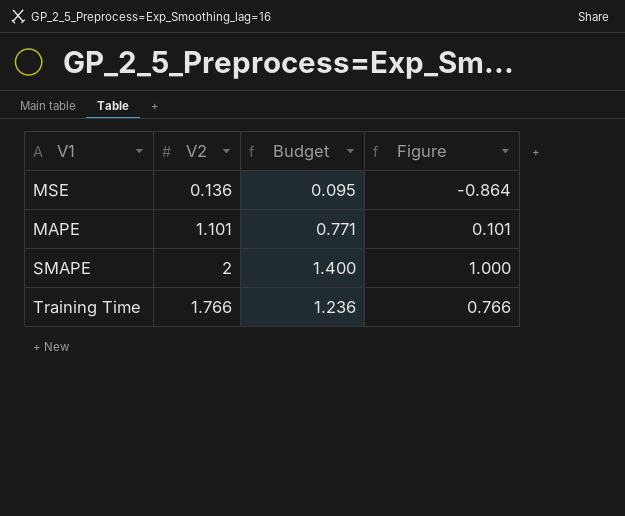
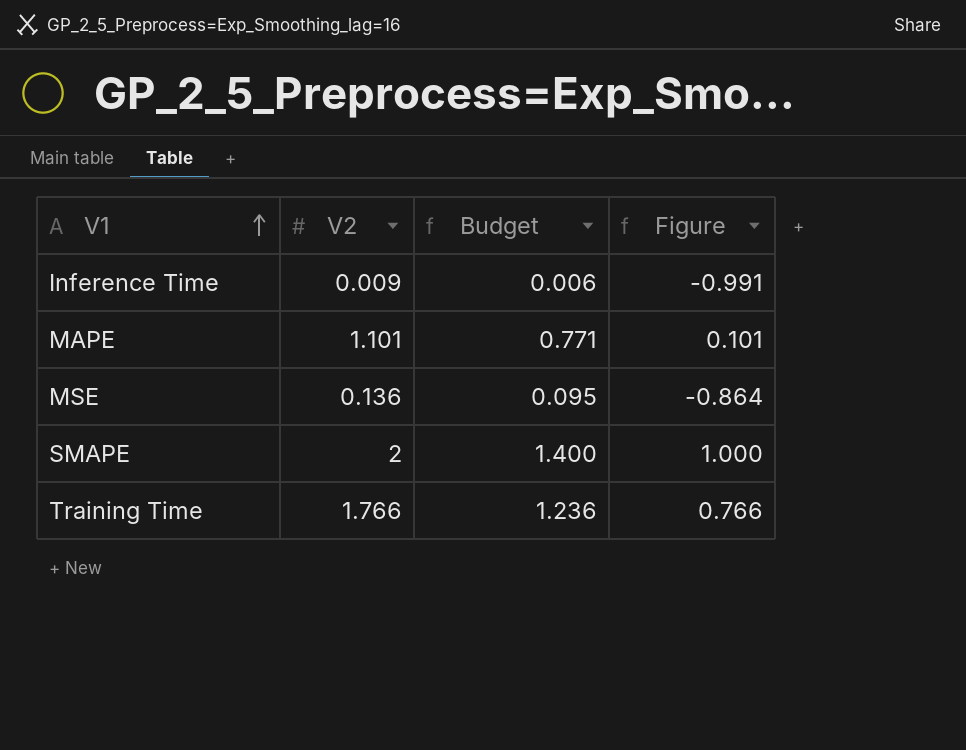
row order: none -> V1 ascending
row Inference Time: none -> 0.009 | 0.006 | -0.991

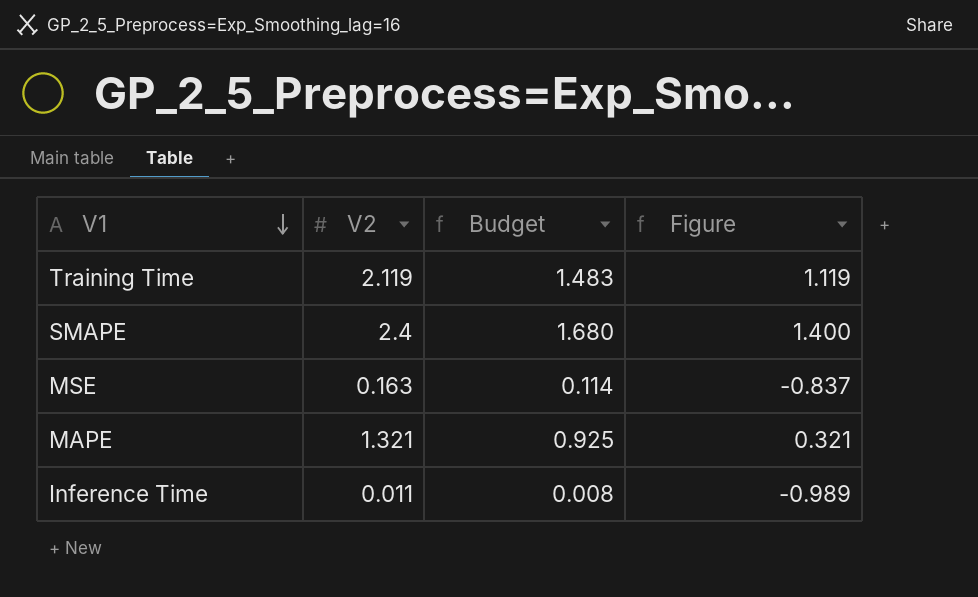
row order: V1 ascending -> V1 descending
Training Time | V2: 1.766 -> 2.119
Training Time | Budget: 1.236 -> 1.483
Training Time | Figure: 0.766 -> 1.119
SMAPE | V2: 2 -> 2.4
SMAPE | Budget: 1.400 -> 1.680
SMAPE | Figure: 1.000 -> 1.400
MSE | V2: 0.136 -> 0.163
MSE | Budget: 0.095 -> 0.114
MSE | Figure: -0.864 -> -0.837
MAPE | V2: 1.101 -> 1.321
MAPE | Budget: 0.771 -> 0.925
MAPE | Figure: 0.101 -> 0.321
Inference Time | V2: 0.009 -> 0.011
Inference Time | Budget: 0.006 -> 0.008
Inference Time | Figure: -0.991 -> -0.989

